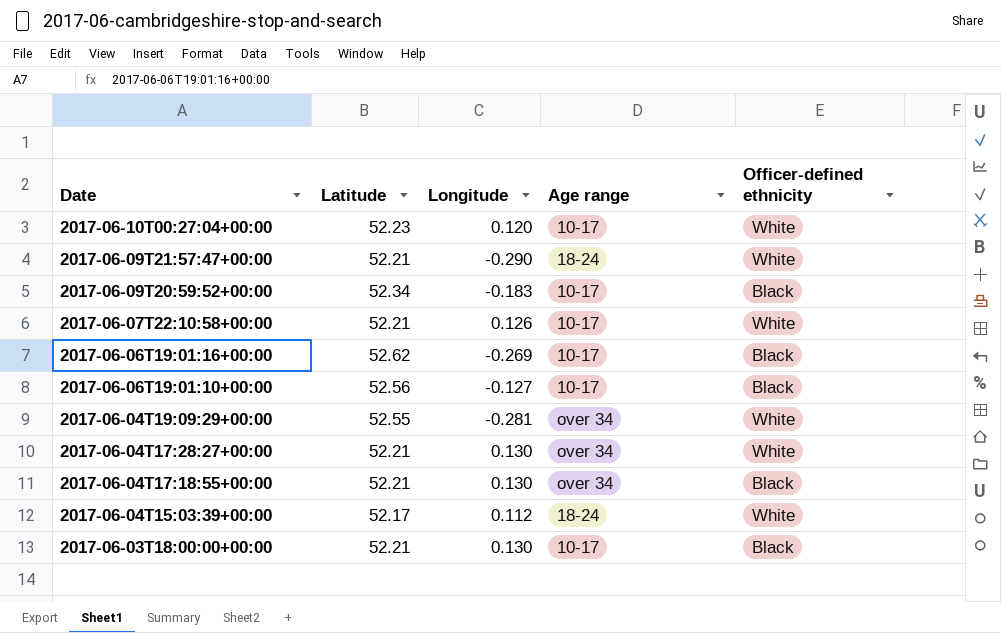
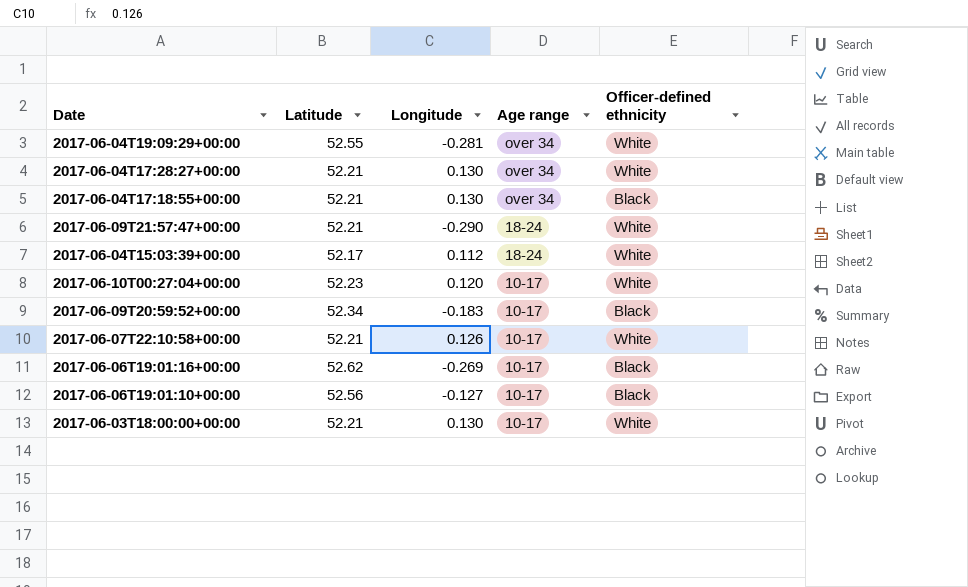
row order: Date descending -> Age range descending
2017-06-03T18:00:00+00:00 | Officer-defined ethnicity: Black -> White

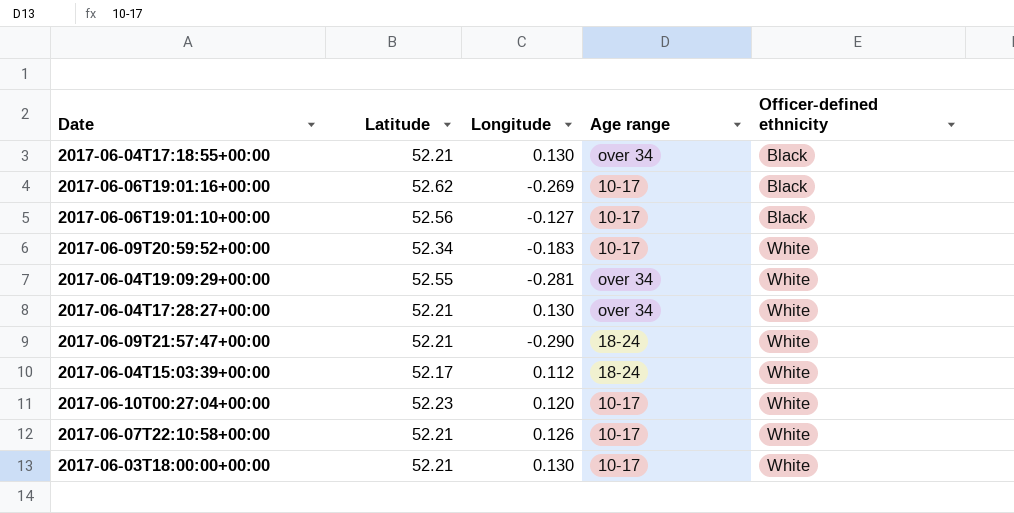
row order: Age range descending -> Officer-defined ethnicity ascending
2017-06-09T20:59:52+00:00 | Officer-defined ethnicity: Black -> White

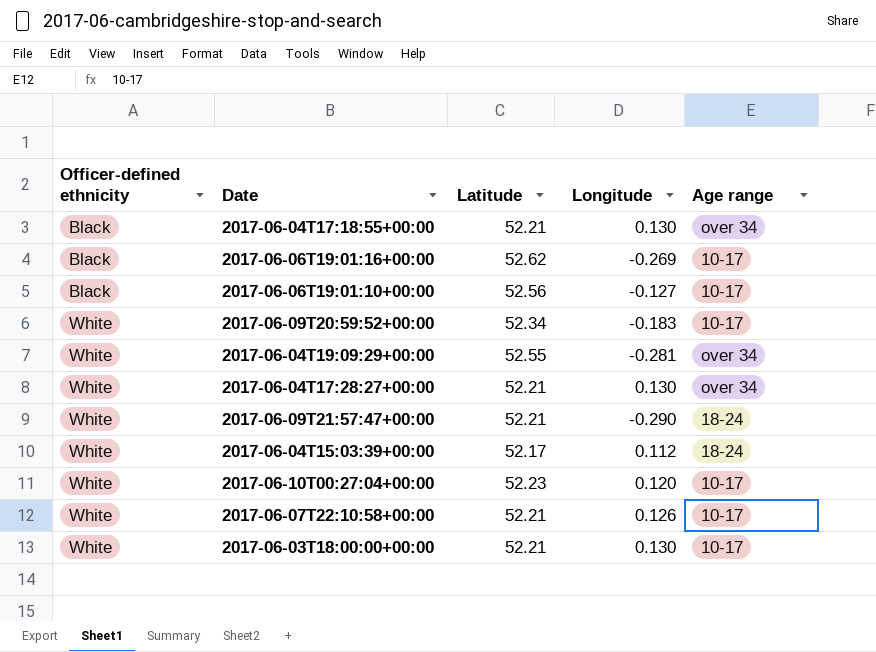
column Officer-defined ethnicity | position: 5 -> 1

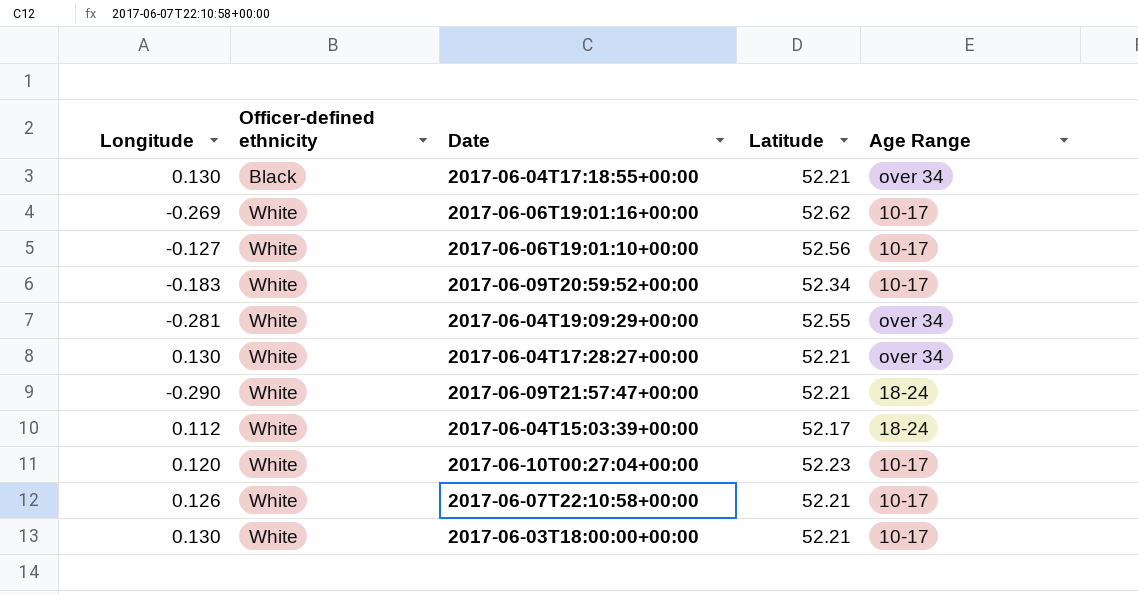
column Longitude | position: 4 -> 1
column name: Age range -> Age Range
2017-06-06T19:01:16+00:00 | Officer-defined ethnicity: Black -> White
2017-06-06T19:01:10+00:00 | Officer-defined ethnicity: Black -> White

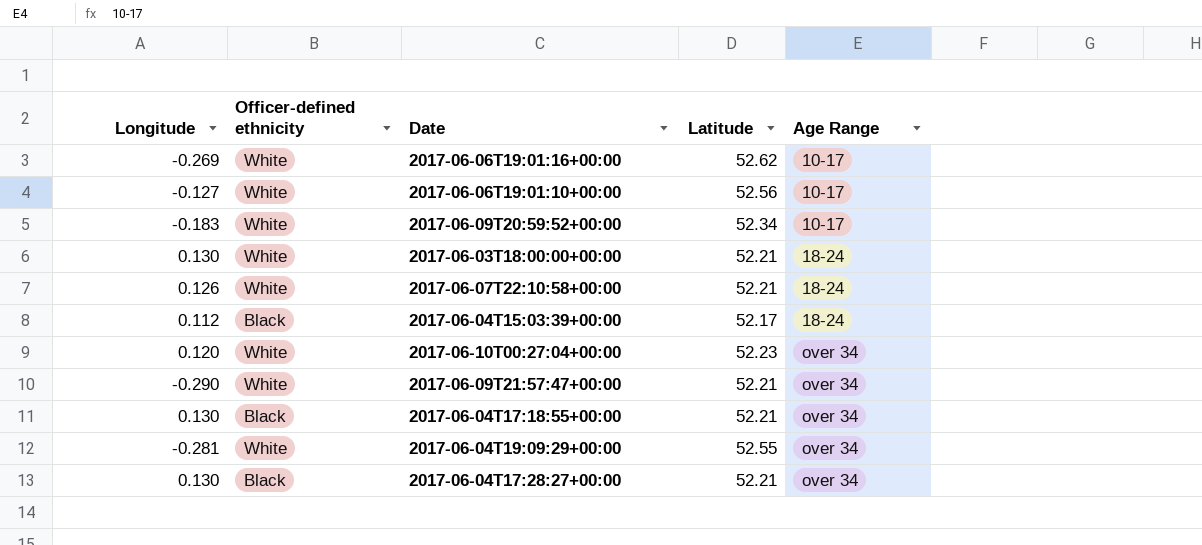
row order: Officer-defined ethnicity ascending -> Age Range ascending
2017-06-03T18:00:00+00:00 | Age Range: 10-17 -> 18-24
2017-06-07T22:10:58+00:00 | Age Range: 10-17 -> 18-24
2017-06-04T15:03:39+00:00 | Officer-defined ethnicity: White -> Black
2017-06-10T00:27:04+00:00 | Age Range: 10-17 -> over 34
2017-06-09T21:57:47+00:00 | Age Range: 18-24 -> over 34
2017-06-04T17:28:27+00:00 | Officer-defined ethnicity: White -> Black

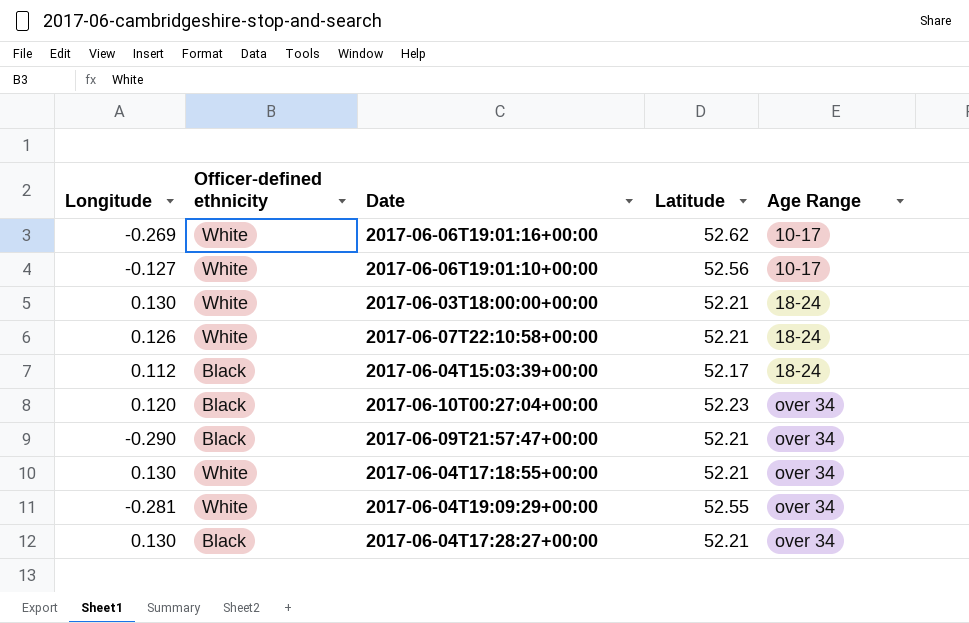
row 2017-06-09T20:59:52+00:00: -0.183 | White | 52.34 | 10-17 -> none
2017-06-10T00:27:04+00:00 | Officer-defined ethnicity: White -> Black
2017-06-09T21:57:47+00:00 | Officer-defined ethnicity: White -> Black
2017-06-04T17:18:55+00:00 | Officer-defined ethnicity: Black -> White

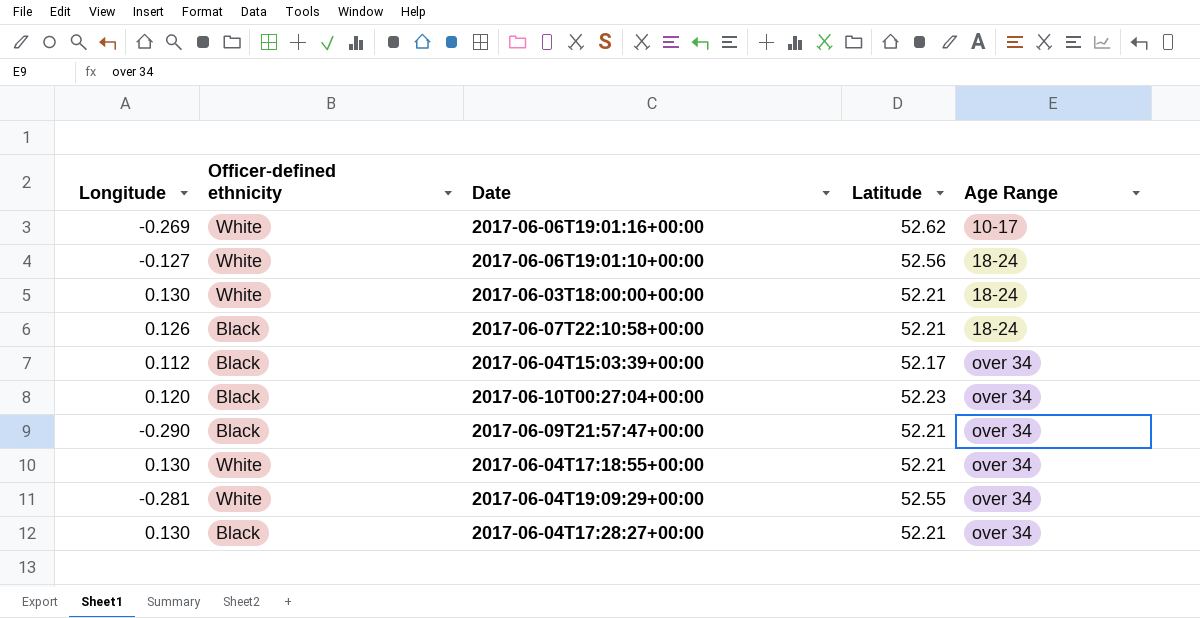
2017-06-06T19:01:10+00:00 | Age Range: 10-17 -> 18-24
2017-06-07T22:10:58+00:00 | Officer-defined ethnicity: White -> Black
2017-06-04T15:03:39+00:00 | Age Range: 18-24 -> over 34

